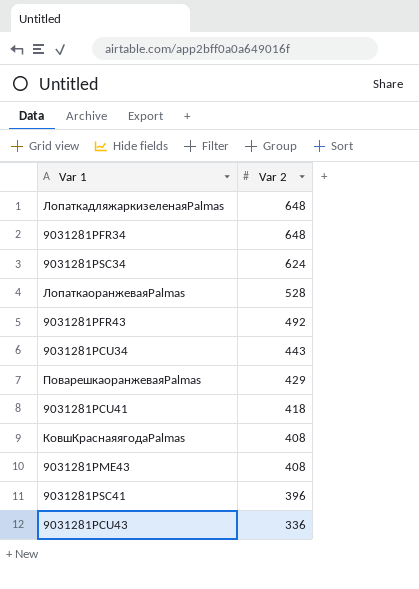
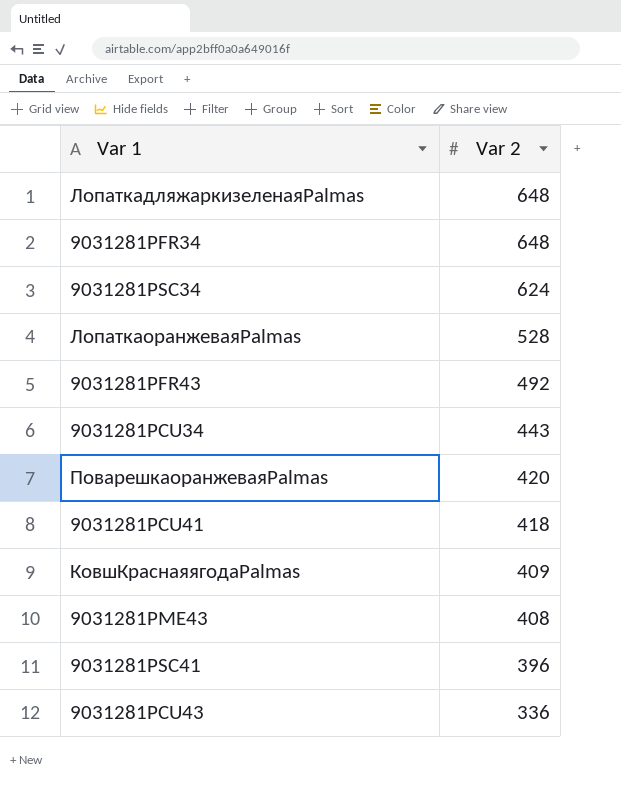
ПоварешкаоранжеваяPalmas | Var 2: 429 -> 420
КовшКраснаяягодаPalmas | Var 2: 408 -> 409

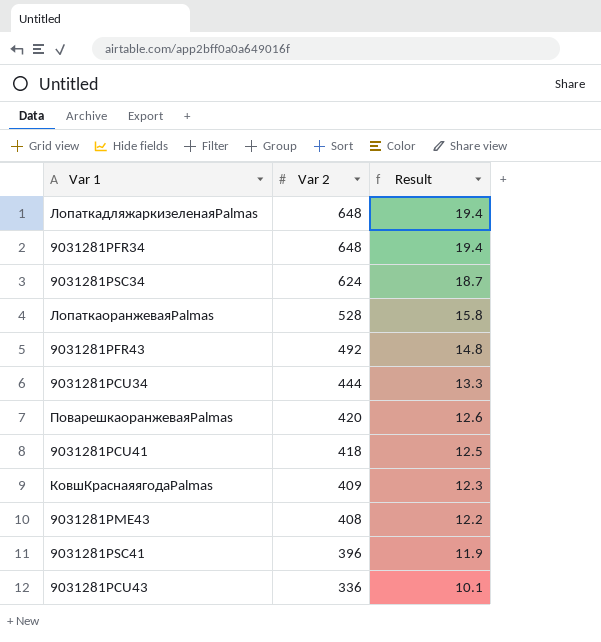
column Result | formula: none -> [Var 2] * 0.03
9031281PCU34 | Var 2: 443 -> 444

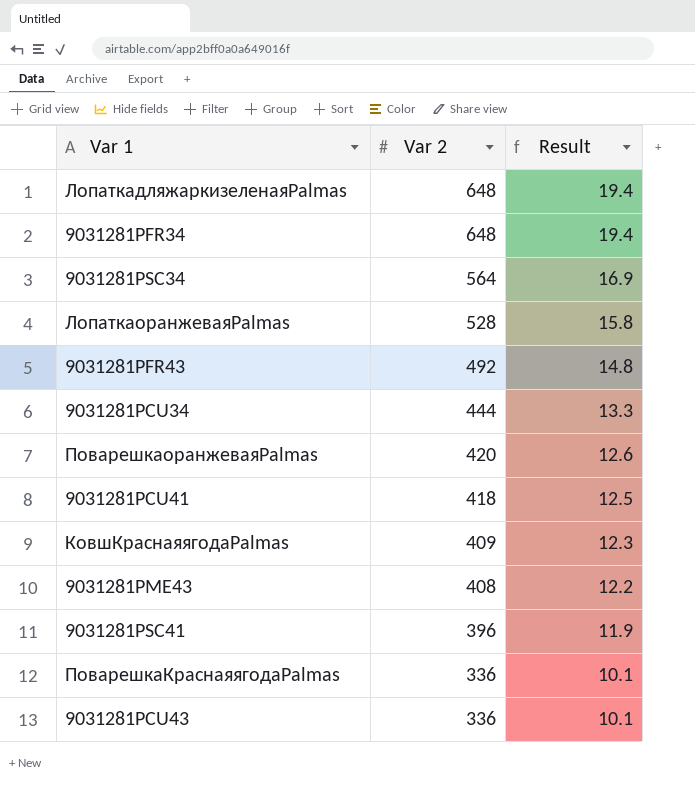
9031281PSC34 | Var 2: 624 -> 564
9031281PSC34 | Result: 18.7 -> 16.9
row ПоварешкаКраснаяягодаPalmas: none -> 336 | 10.1

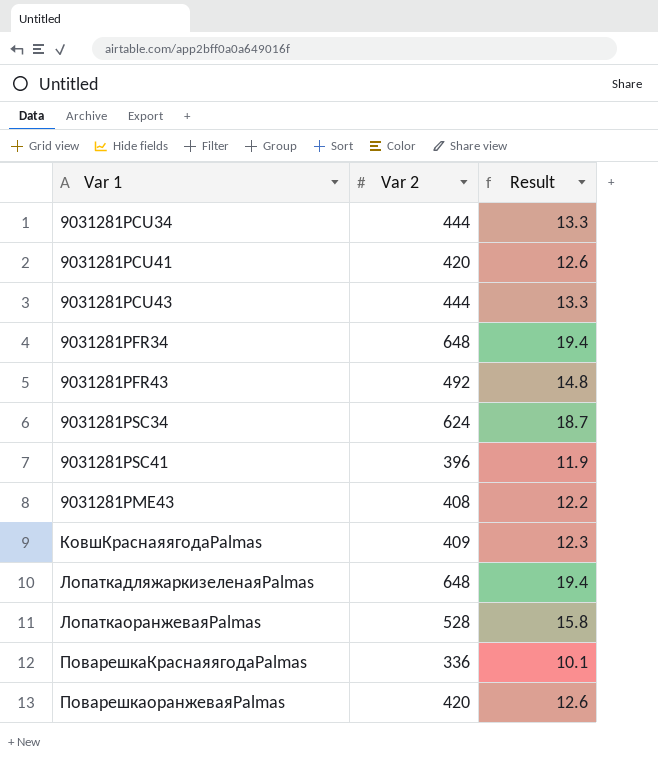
row order: Var 2 descending -> Var 1 ascending
9031281PCU41 | Var 2: 418 -> 420
9031281PCU41 | Result: 12.5 -> 12.6
9031281PCU43 | Var 2: 336 -> 444
9031281PCU43 | Result: 10.1 -> 13.3
9031281PSC34 | Var 2: 564 -> 624
9031281PSC34 | Result: 16.9 -> 18.7

